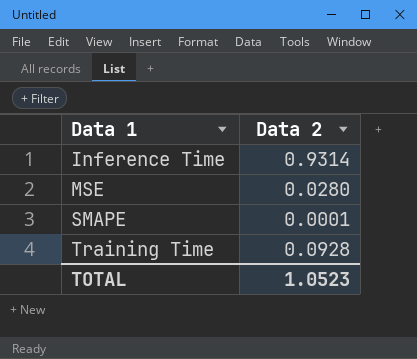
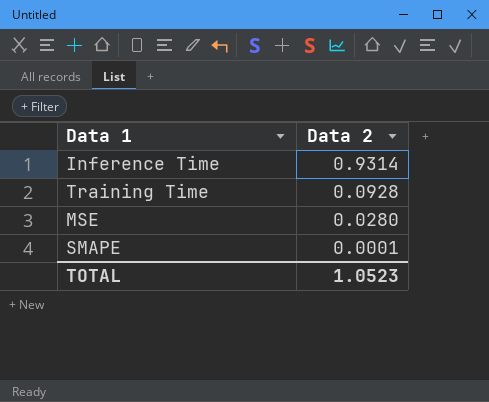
row order: Data 1 ascending -> Data 2 descending

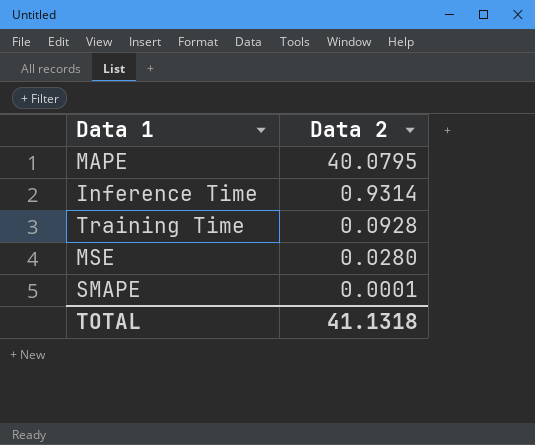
row MAPE: none -> 40.0795
TOTAL | Data 2: 1.0523 -> 41.1318

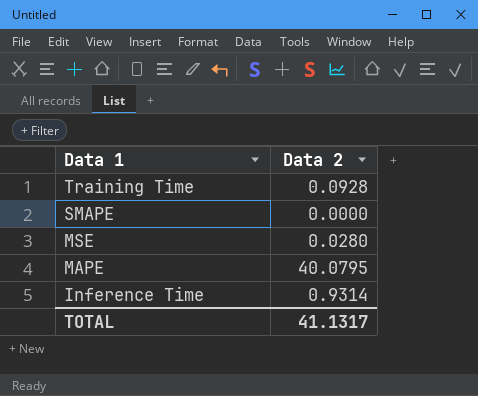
row order: Data 2 descending -> Data 1 descending
SMAPE | Data 2: 0.0001 -> 0.0000
TOTAL | Data 2: 41.1318 -> 41.1317

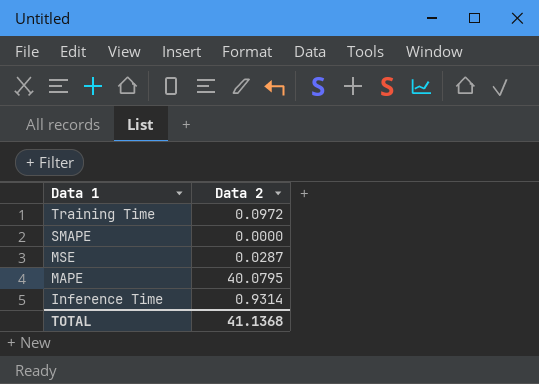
Training Time | Data 2: 0.0928 -> 0.0972
MSE | Data 2: 0.0280 -> 0.0287
TOTAL | Data 2: 41.1317 -> 41.1368

